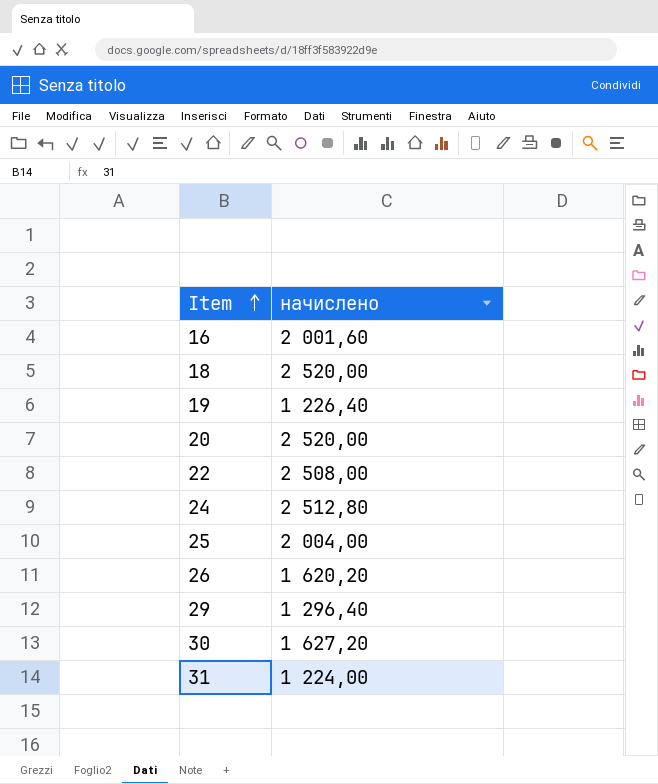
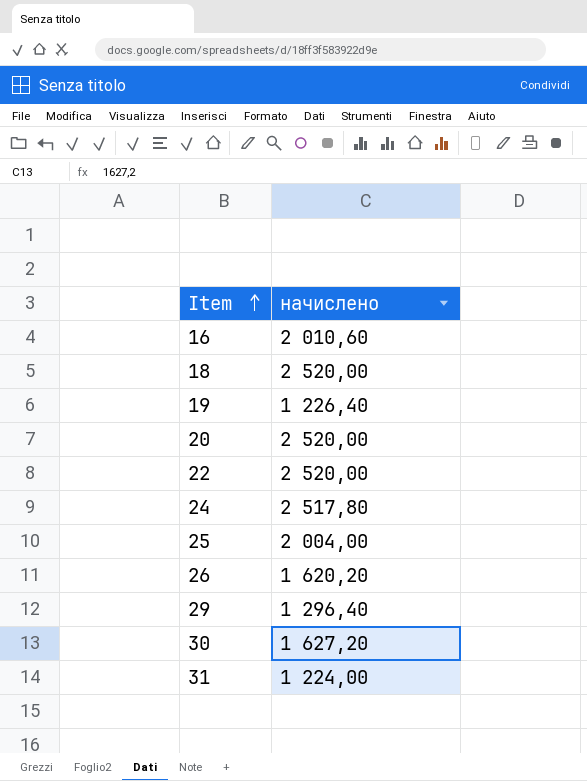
16 | начислено: 2 001,60 -> 2 010,60
22 | начислено: 2 508,00 -> 2 520,00
24 | начислено: 2 512,80 -> 2 517,80

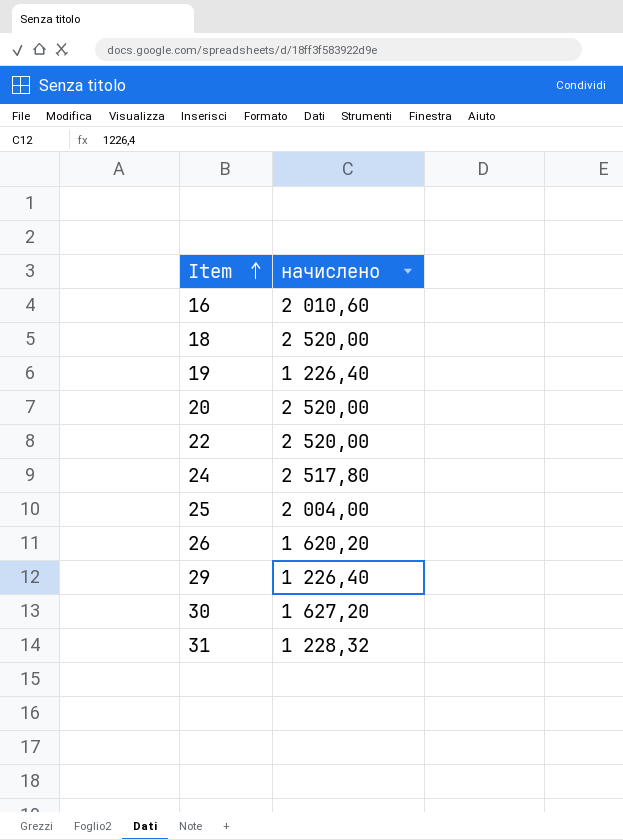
29 | начислено: 1 296,40 -> 1 226,40
31 | начислено: 1 224,00 -> 1 228,32

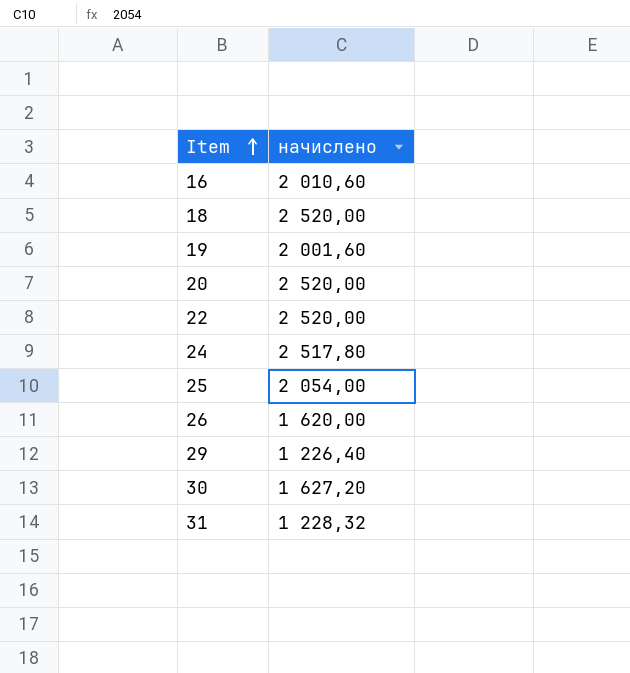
19 | начислено: 1 226,40 -> 2 001,60
25 | начислено: 2 004,00 -> 2 054,00
26 | начислено: 1 620,20 -> 1 620,00

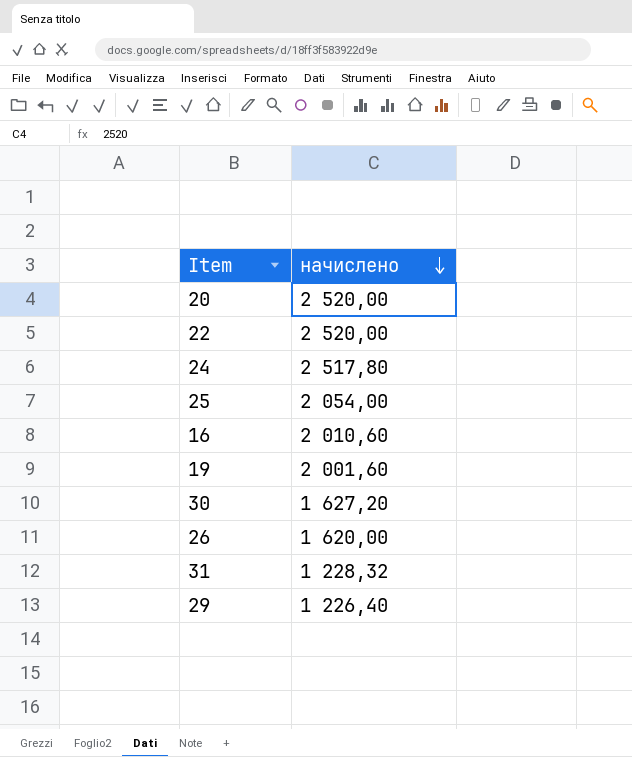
row order: Item ascending -> начислено descending
row 18: 2 520,00 -> none

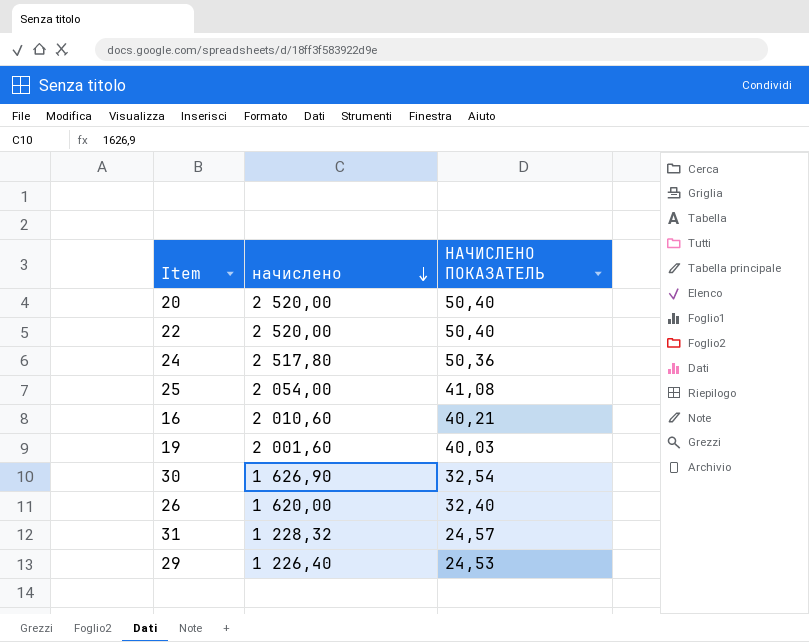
column НАЧИСЛЕНО ПОКАЗАТЕЛЬ | formula: none -> [начислено] * 0,02
30 | начислено: 1 627,20 -> 1 626,90

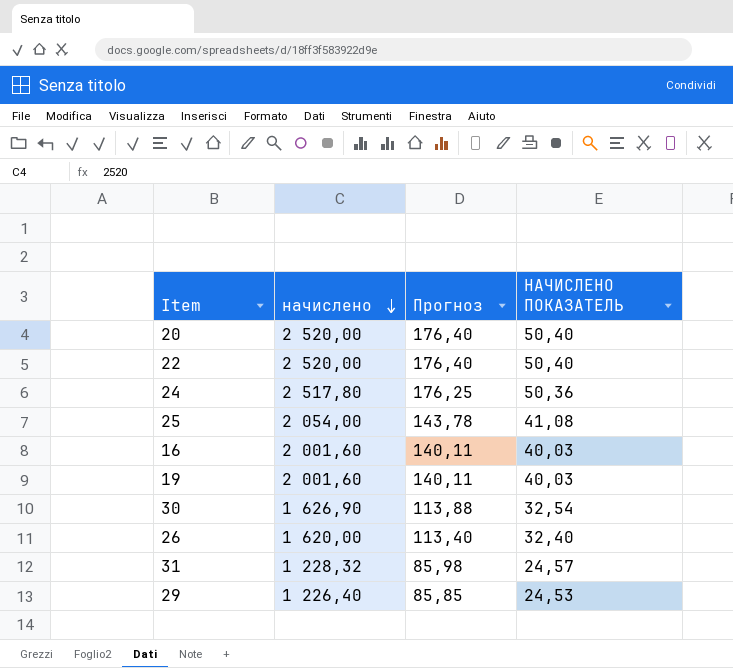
column Прогноз | formula: none -> [начислено] * 0,07
16 | начислено: 2 010,60 -> 2 001,60
16 | НАЧИСЛЕНО ПОКАЗАТЕЛЬ: 40,21 -> 40,03

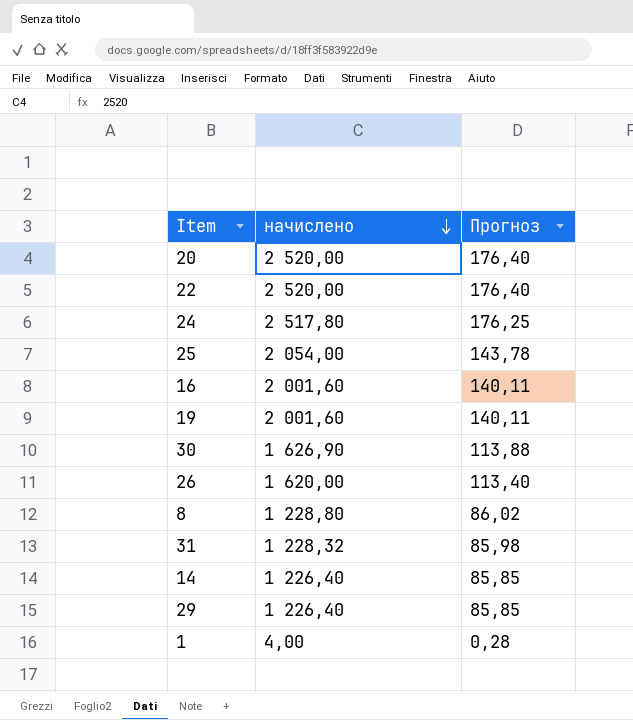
column НАЧИСЛЕНО ПОКАЗАТЕЛЬ | formula: [начислено] * 0,02 -> none
row 8: none -> 1 228,80 | 86,02
row 14: none -> 1 226,40 | 85,85
row 1: none -> 4,00 | 0,28

